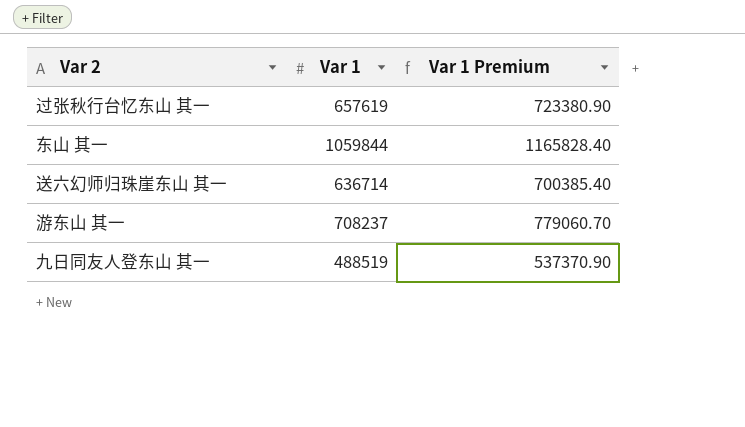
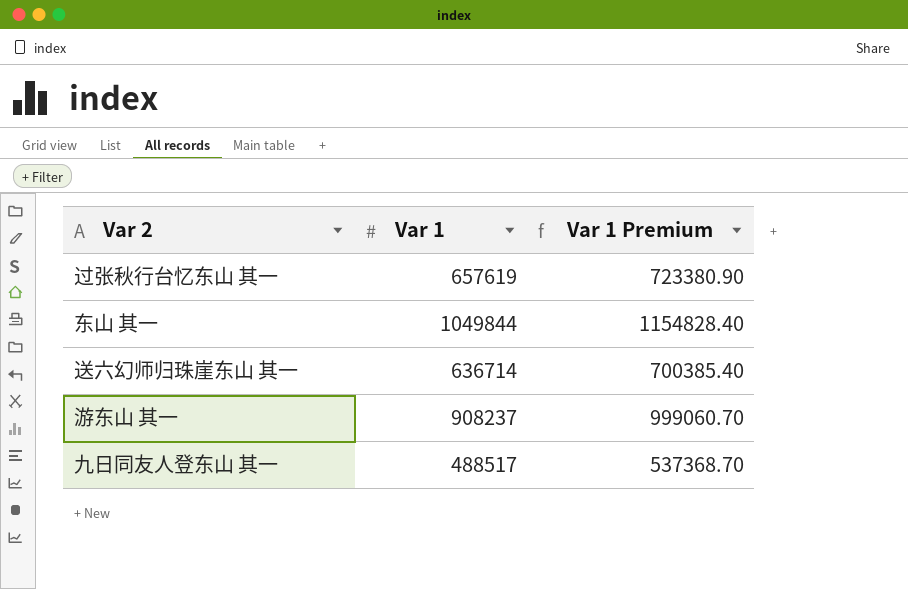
东山 其一 | Var 1: 1059844 -> 1049844
东山 其一 | Var 1 Premium: 1165828.40 -> 1154828.40
游东山 其一 | Var 1: 708237 -> 908237
游东山 其一 | Var 1 Premium: 779060.70 -> 999060.70
九日同友人登东山 其一 | Var 1: 488519 -> 488517
九日同友人登东山 其一 | Var 1 Premium: 537370.90 -> 537368.70

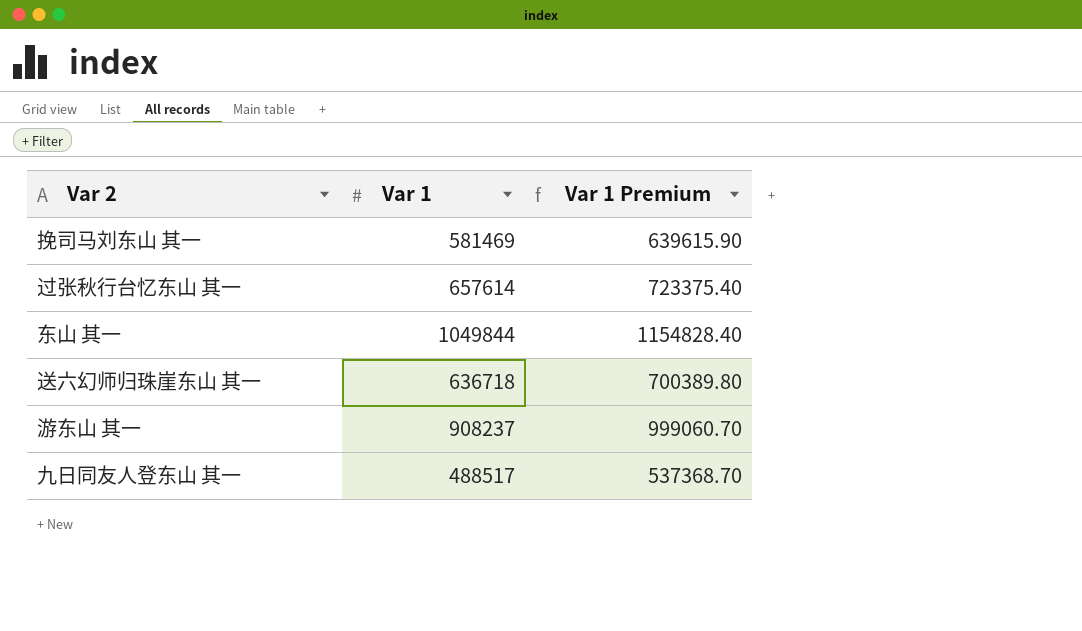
row 挽司马刘东山 其一: none -> 581469 | 639615.90
过张秋行台忆东山 其一 | Var 1: 657619 -> 657614
过张秋行台忆东山 其一 | Var 1 Premium: 723380.90 -> 723375.40
送六幻师归珠崖东山 其一 | Var 1: 636714 -> 636718
送六幻师归珠崖东山 其一 | Var 1 Premium: 700385.40 -> 700389.80

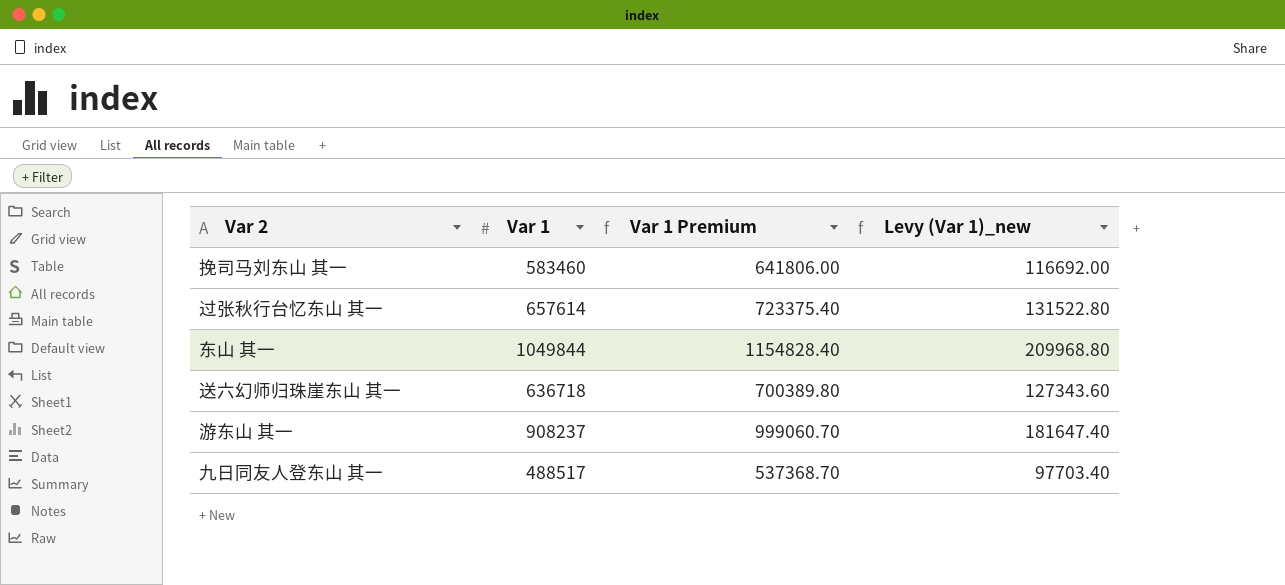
column Levy (Var 1)_new | formula: none -> [Var 1] * 0.2
挽司马刘东山 其一 | Var 1: 581469 -> 583460
挽司马刘东山 其一 | Var 1 Premium: 639615.90 -> 641806.00

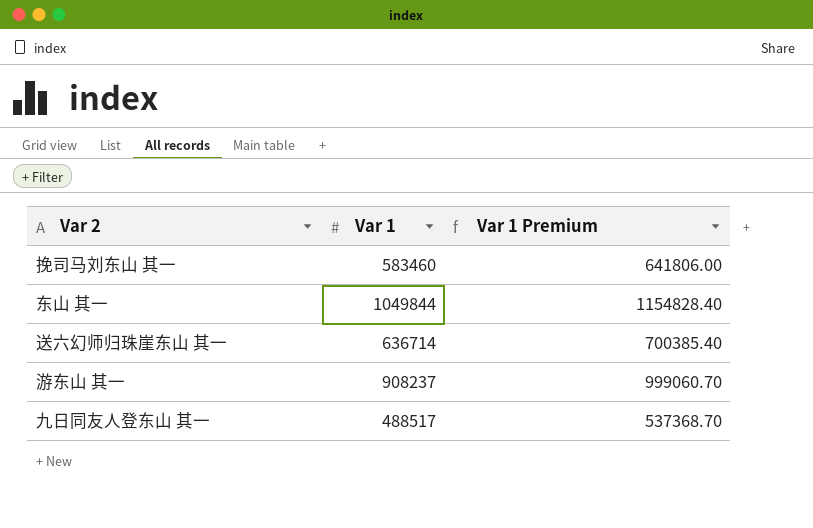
column Levy (Var 1)_new | formula: [Var 1] * 0.2 -> none
row 过张秋行台忆东山 其一: 657614 | 723375.40 | 131522.80 -> none
送六幻师归珠崖东山 其一 | Var 1: 636718 -> 636714
送六幻师归珠崖东山 其一 | Var 1 Premium: 700389.80 -> 700385.40

